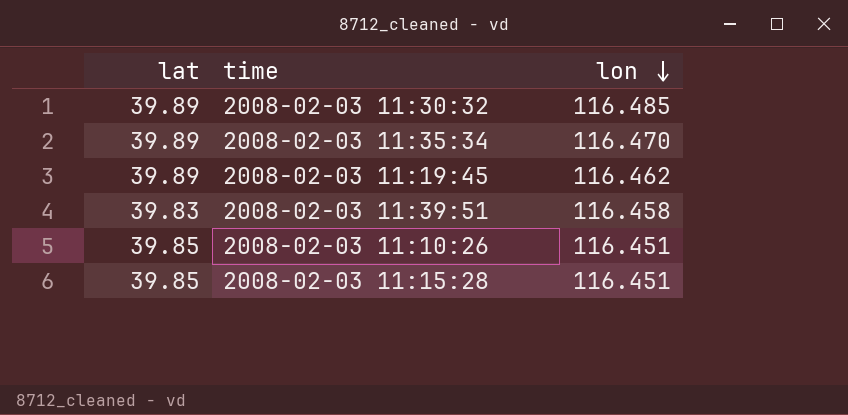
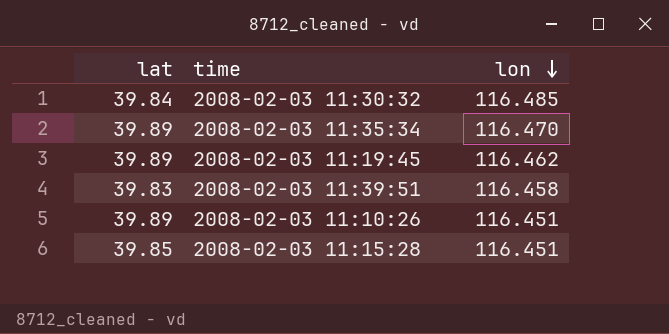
2008-02-03 11:30:32 | lat: 39.89 -> 39.84
2008-02-03 11:10:26 | lat: 39.85 -> 39.89

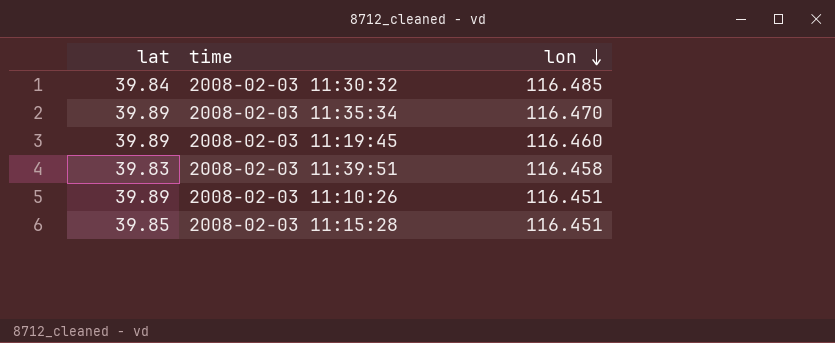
2008-02-03 11:19:45 | lon: 116.462 -> 116.460

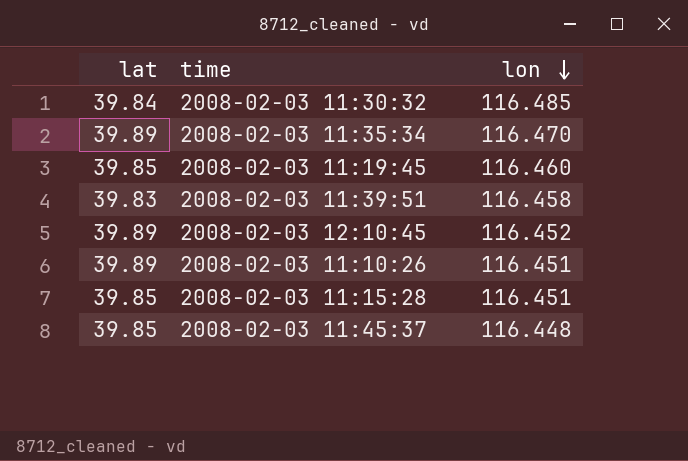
2008-02-03 11:19:45 | lat: 39.89 -> 39.85
row 2008-02-03 12:10:45: none -> 39.89 | 116.452
row 2008-02-03 11:45:37: none -> 39.85 | 116.448

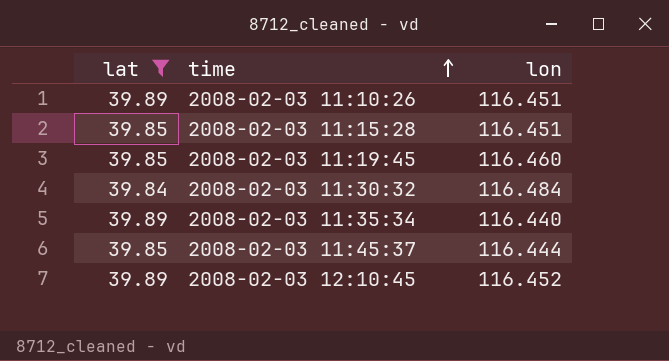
filter: none -> lat != 39.83
row order: lon descending -> time ascending
2008-02-03 11:30:32 | lon: 116.485 -> 116.484
2008-02-03 11:35:34 | lon: 116.470 -> 116.440
2008-02-03 11:45:37 | lon: 116.448 -> 116.444

